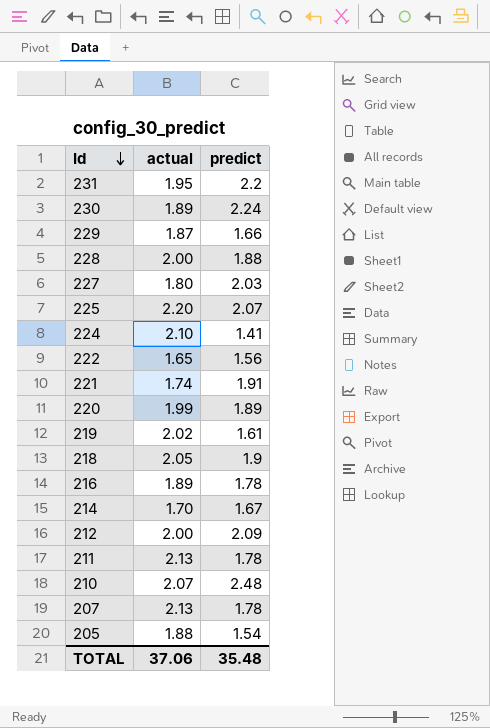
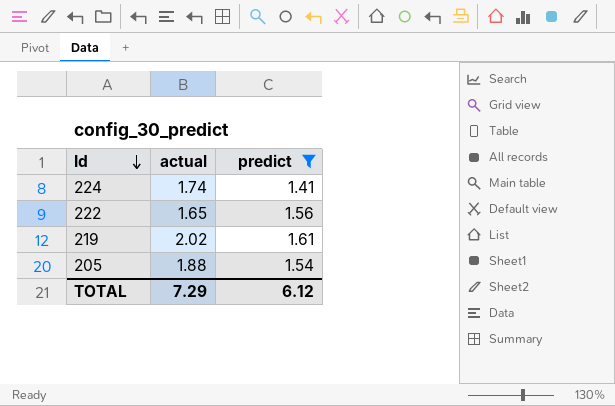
filter: none -> predict <= 1.61
224 | actual: 2.10 -> 1.74
TOTAL | actual: 37.06 -> 7.29
TOTAL | predict: 35.48 -> 6.12

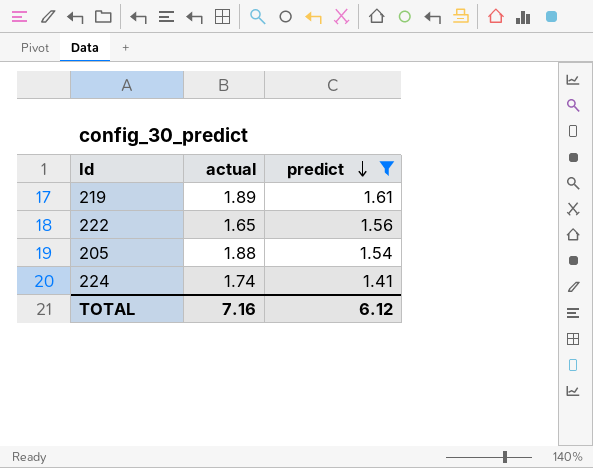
row order: Id descending -> predict descending
219 | actual: 2.02 -> 1.89
TOTAL | actual: 7.29 -> 7.16

